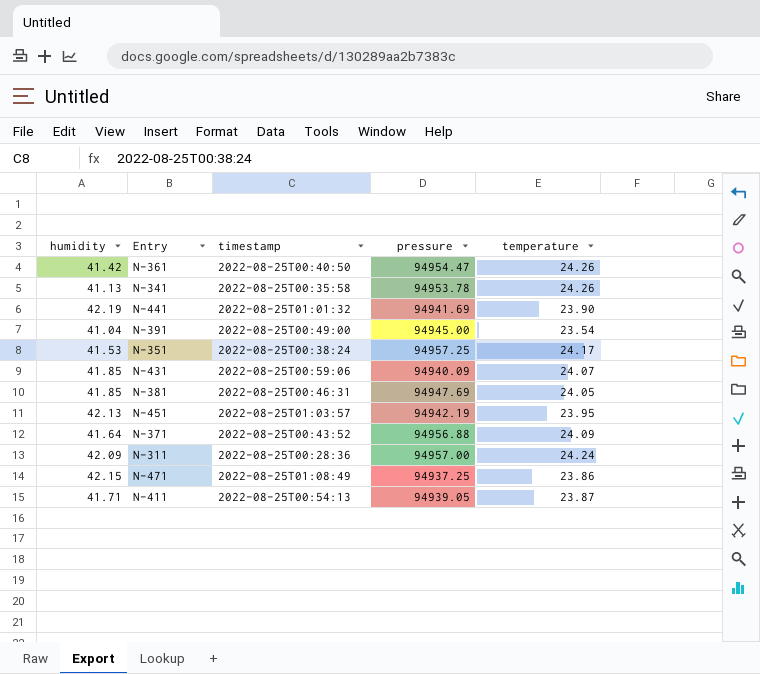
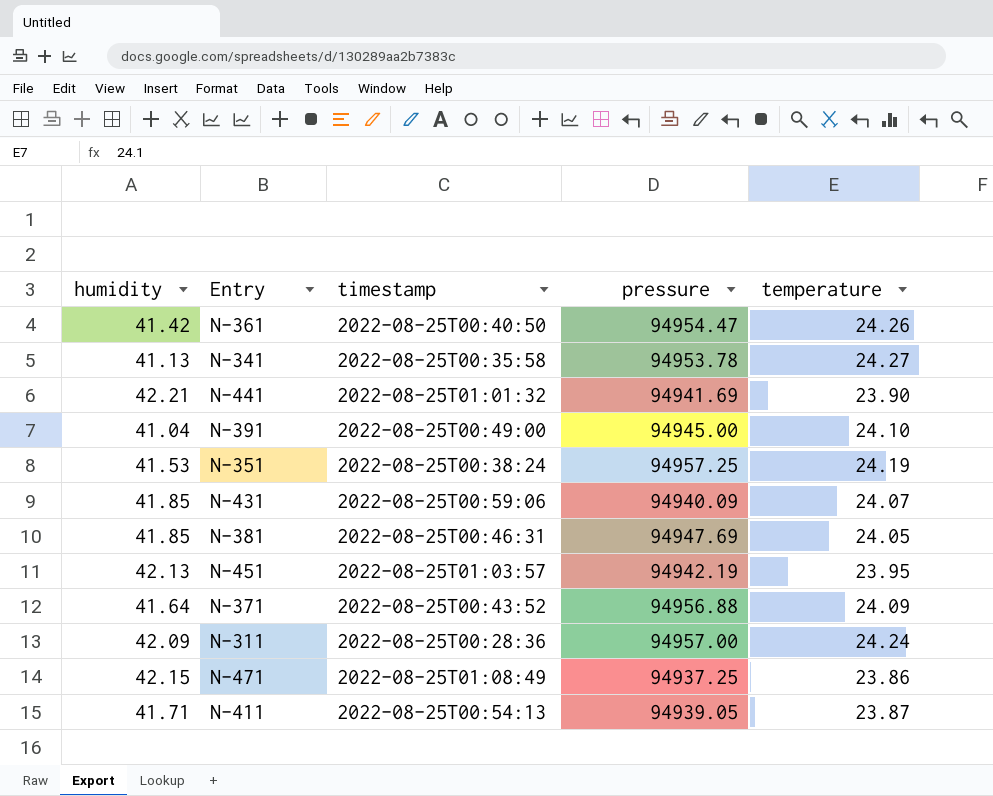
N-341 | temperature: 24.26 -> 24.27
N-441 | humidity: 42.19 -> 42.21
N-391 | temperature: 23.54 -> 24.10
N-351 | temperature: 24.17 -> 24.19

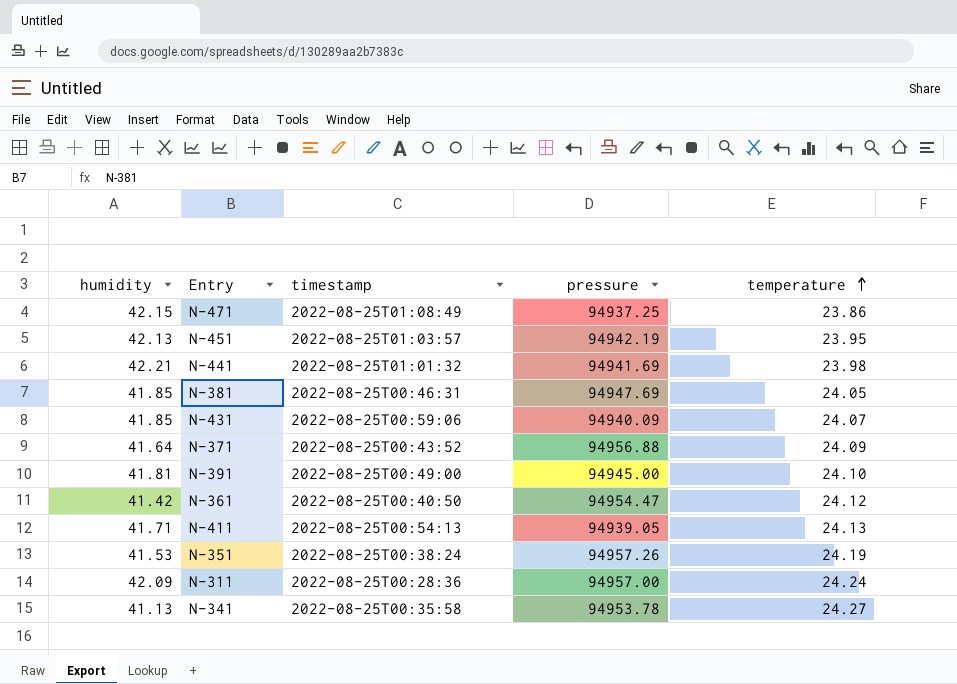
row order: none -> temperature ascending
N-441 | temperature: 23.90 -> 23.98
N-391 | humidity: 41.04 -> 41.81
N-361 | temperature: 24.26 -> 24.12
N-411 | temperature: 23.87 -> 24.13
N-351 | pressure: 94957.25 -> 94957.26

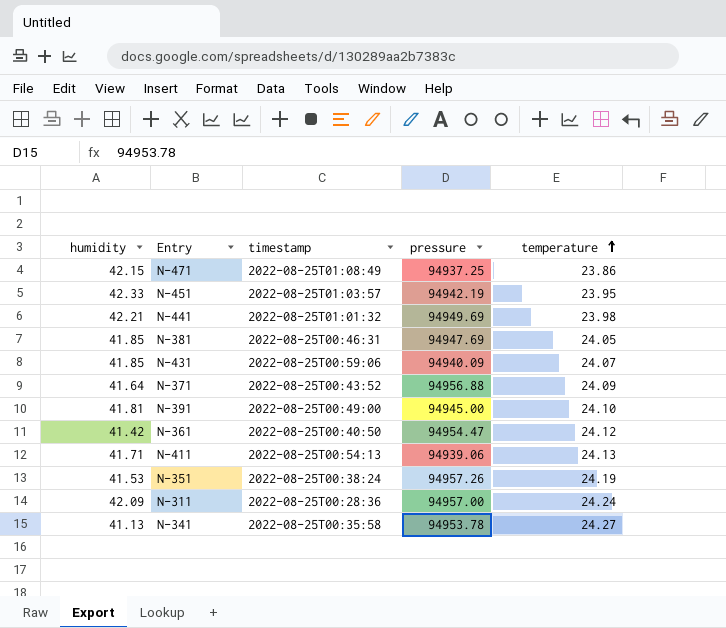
N-451 | humidity: 42.13 -> 42.33
N-441 | pressure: 94941.69 -> 94949.69
N-411 | pressure: 94939.05 -> 94939.06

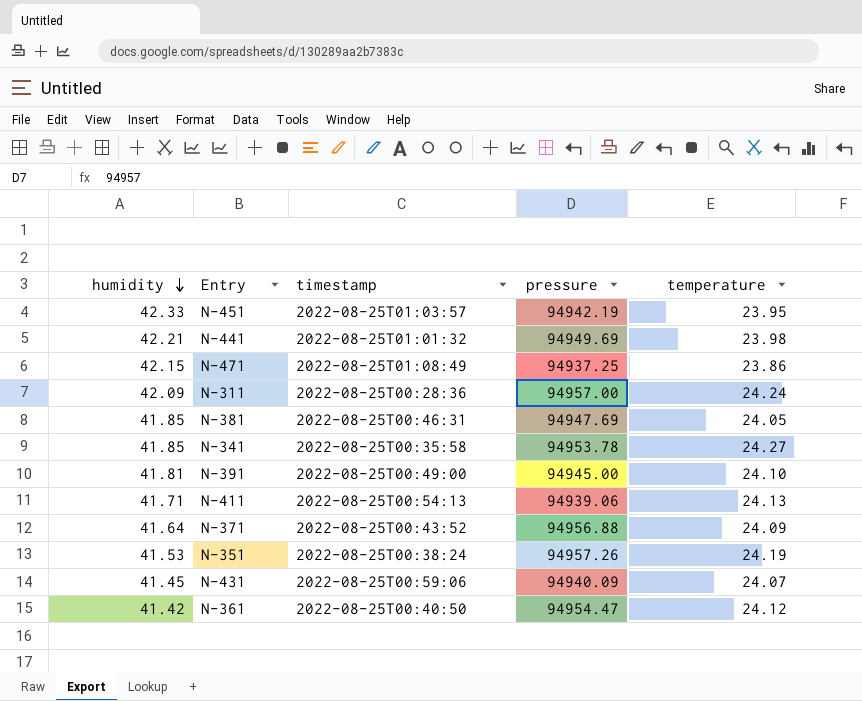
row order: temperature ascending -> humidity descending
N-341 | humidity: 41.13 -> 41.85
N-431 | humidity: 41.85 -> 41.45

